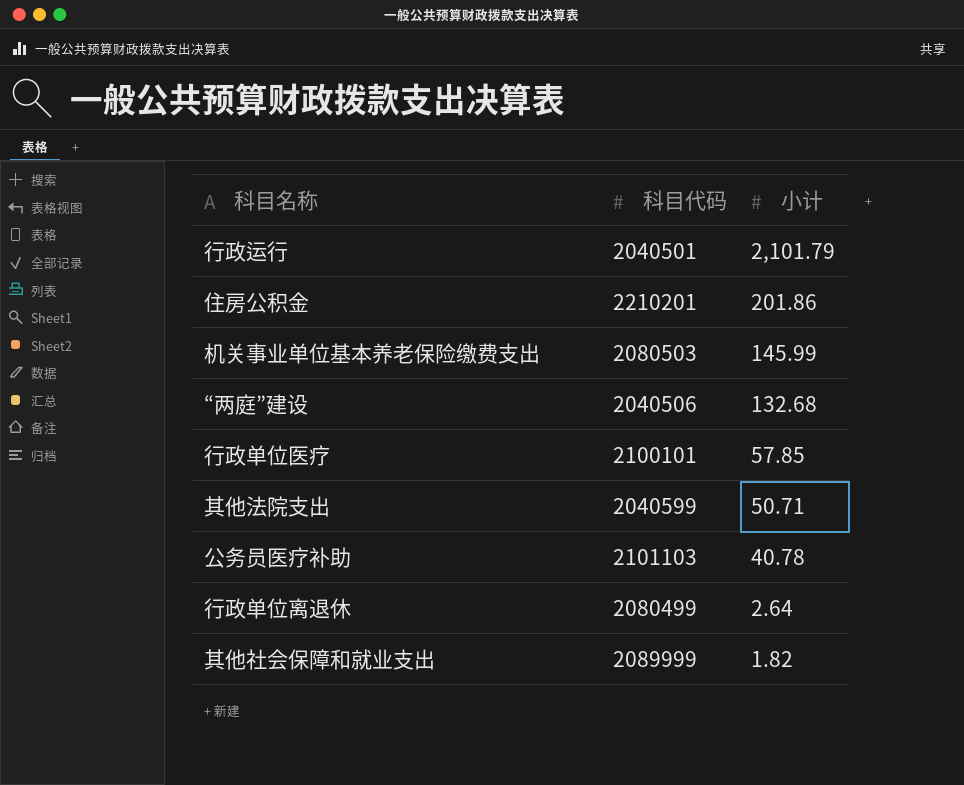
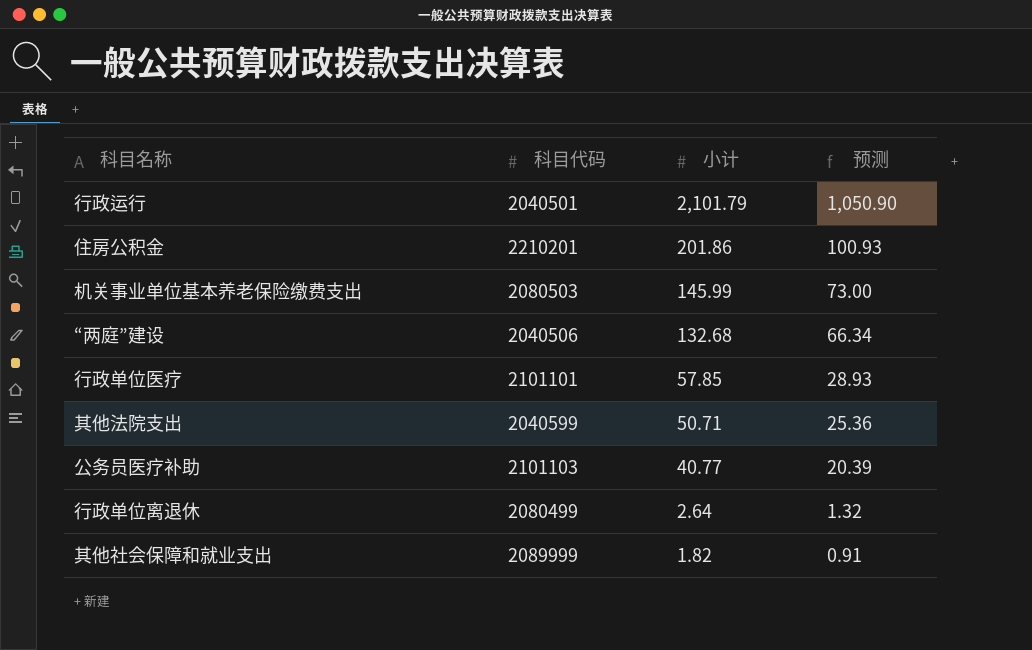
column 预测 | formula: none -> [小计] * 0.5
行政单位医疗 | 科目代码: 2100101 -> 2101101
公务员医疗补助 | 小计: 40.78 -> 40.77

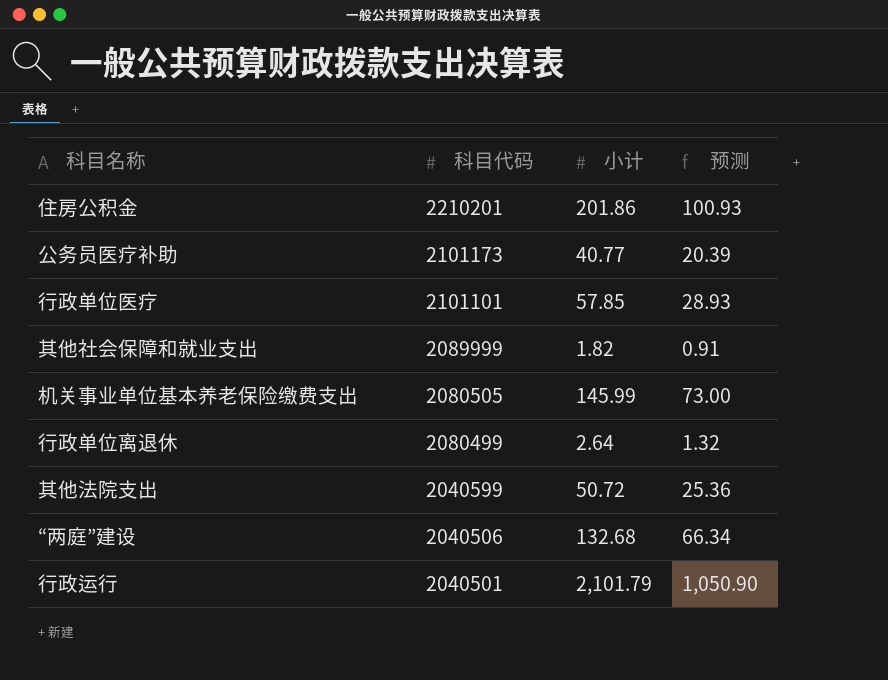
row order: 小计 descending -> 科目代码 descending
公务员医疗补助 | 科目代码: 2101103 -> 2101173
机关事业单位基本养老保险缴费支出 | 科目代码: 2080503 -> 2080505
其他法院支出 | 小计: 50.71 -> 50.72

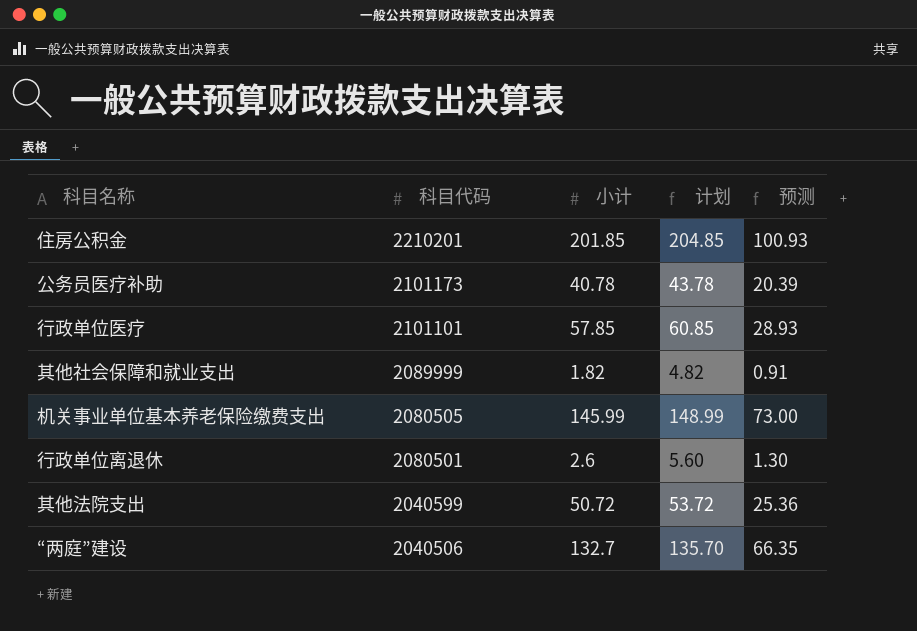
column 计划 | formula: none -> [小计] + 3
row 行政运行: 2040501 | 2,101.79 | 1,050.90 -> none
住房公积金 | 小计: 201.86 -> 201.85
公务员医疗补助 | 小计: 40.77 -> 40.78
行政单位离退休 | 科目代码: 2080499 -> 2080501
行政单位离退休 | 小计: 2.64 -> 2.6
行政单位离退休 | 预测: 1.32 -> 1.30
“两庭”建设 | 小计: 132.68 -> 132.7
“两庭”建设 | 预测: 66.34 -> 66.35

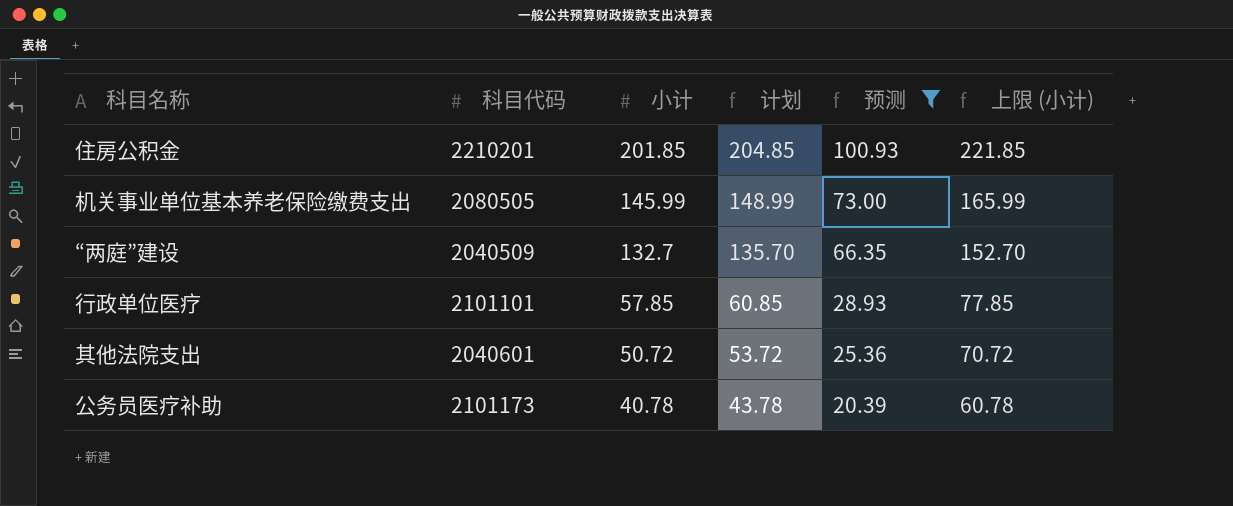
filter: none -> 预测 >= 20.39
row order: 科目代码 descending -> 小计 descending
column 上限 (小计) | formula: none -> [小计] + 20
“两庭”建设 | 科目代码: 2040506 -> 2040509
其他法院支出 | 科目代码: 2040599 -> 2040601

